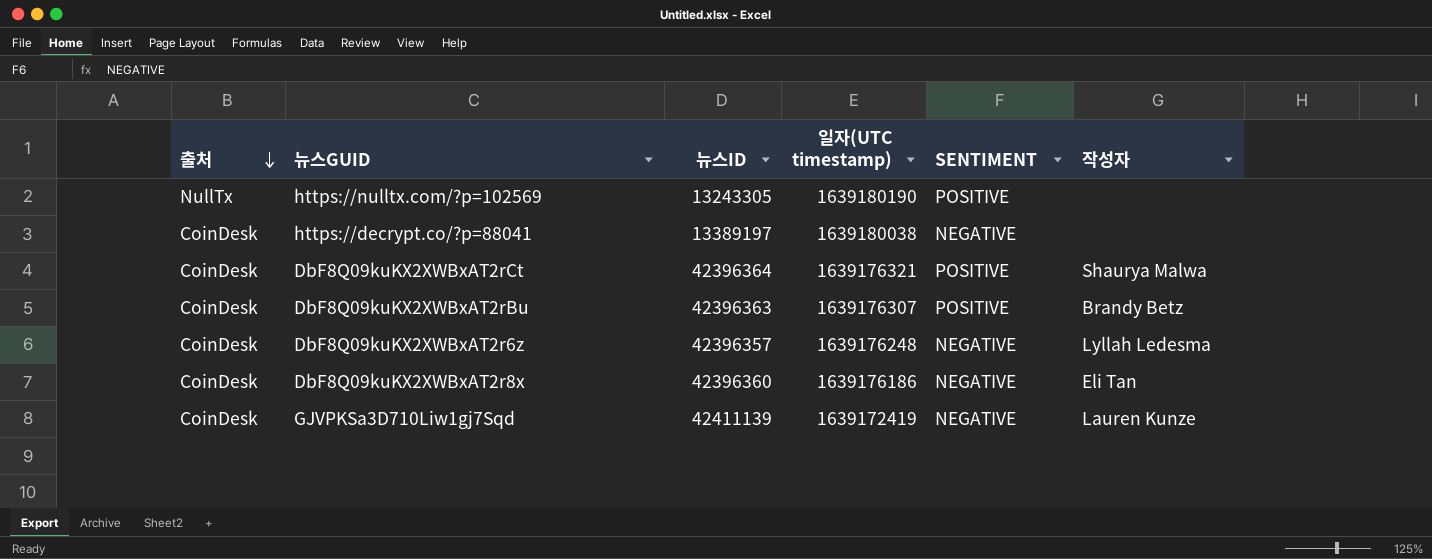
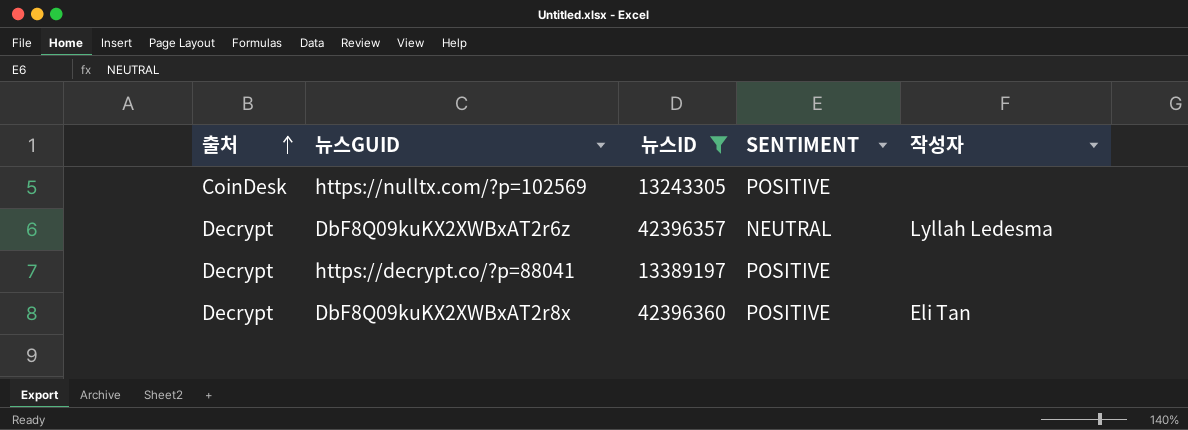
filter: none -> 뉴스ID <= 42396360
row order: 출처 descending -> 출처 ascending
column 일자(UTC timestamp) | position: 4 -> none
https://nulltx.com/?p=102569 | 출처: NullTx -> CoinDesk
DbF8Q09kuKX2XWBxAT2r6z | 출처: CoinDesk -> Decrypt
DbF8Q09kuKX2XWBxAT2r6z | SENTIMENT: NEGATIVE -> NEUTRAL
https://decrypt.co/?p=88041 | 출처: CoinDesk -> Decrypt
https://decrypt.co/?p=88041 | SENTIMENT: NEGATIVE -> POSITIVE
DbF8Q09kuKX2XWBxAT2r8x | 출처: CoinDesk -> Decrypt
DbF8Q09kuKX2XWBxAT2r8x | SENTIMENT: NEGATIVE -> POSITIVE

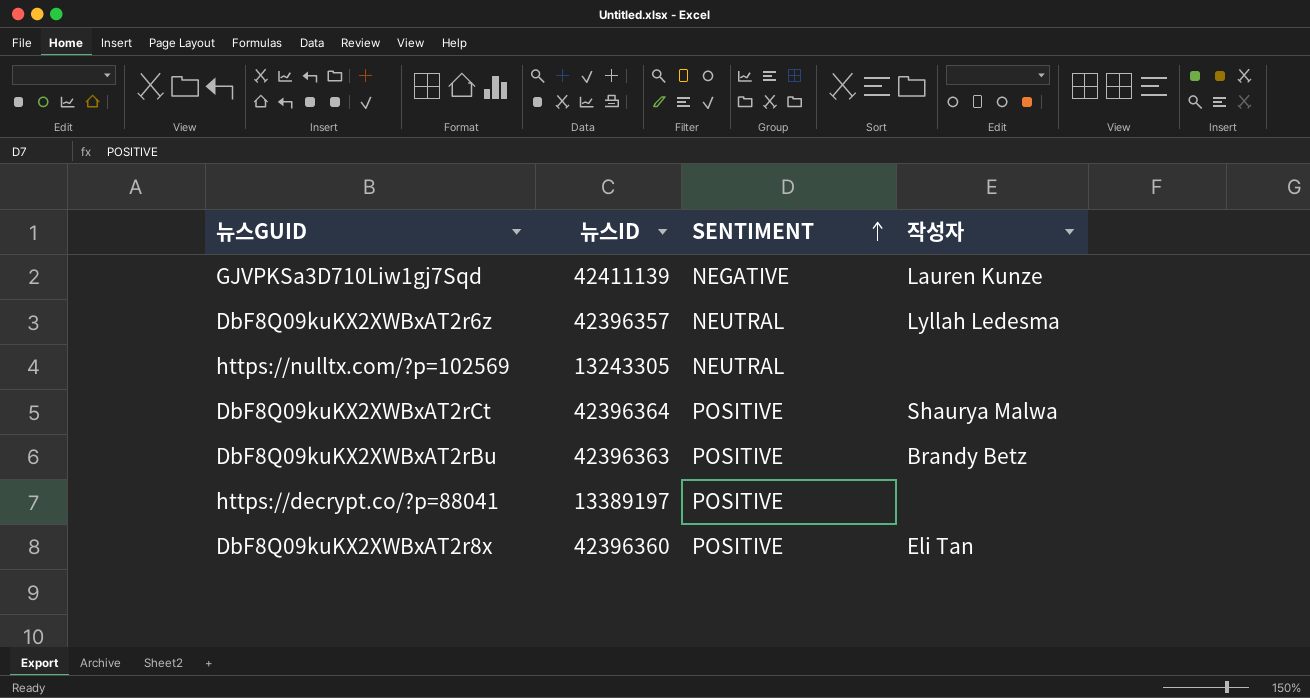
filter: 뉴스ID <= 42396360 -> none
row order: 출처 ascending -> SENTIMENT ascending
column 출처 | position: 1 -> none
https://nulltx.com/?p=102569 | SENTIMENT: POSITIVE -> NEUTRAL

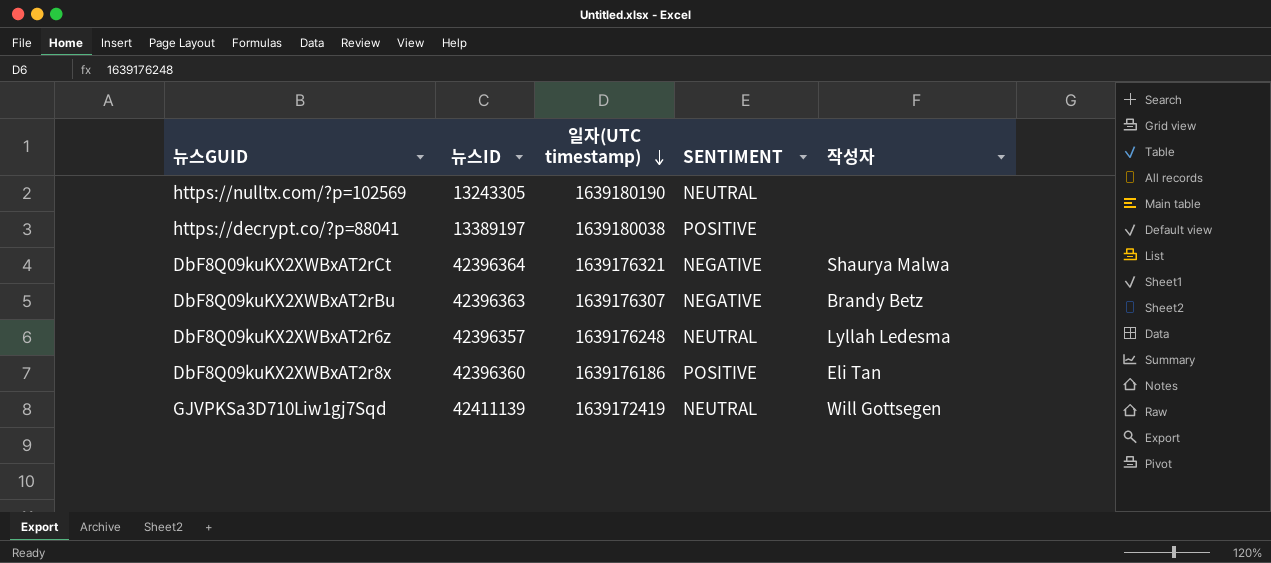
row order: SENTIMENT ascending -> 일자(UTC timestamp) descending
column 일자(UTC timestamp) | position: none -> 3
DbF8Q09kuKX2XWBxAT2rCt | SENTIMENT: POSITIVE -> NEGATIVE
DbF8Q09kuKX2XWBxAT2rBu | SENTIMENT: POSITIVE -> NEGATIVE
GJVPKSa3D710Liw1gj7Sqd | SENTIMENT: NEGATIVE -> NEUTRAL
GJVPKSa3D710Liw1gj7Sqd | 작성자: Lauren Kunze -> Will Gottsegen

